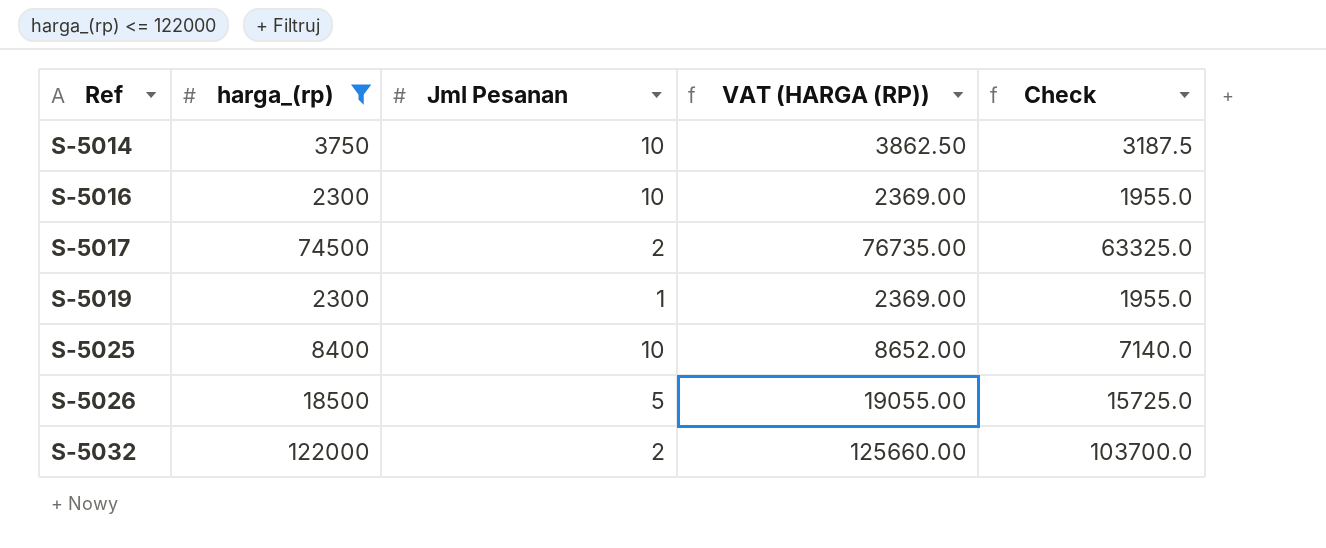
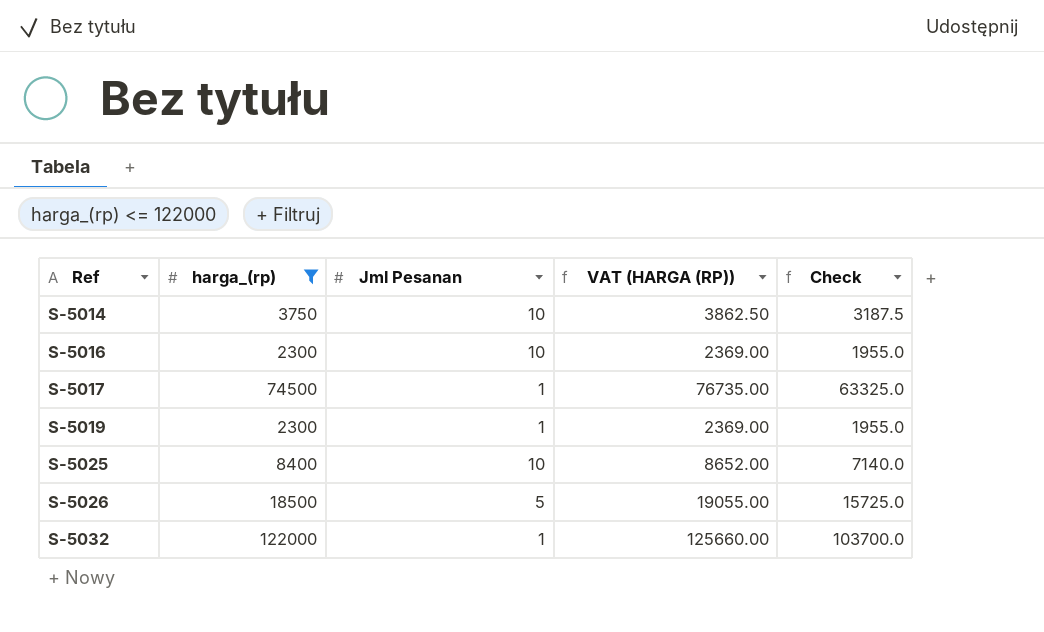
S-5017 | Jml Pesanan: 2 -> 1
S-5032 | Jml Pesanan: 2 -> 1

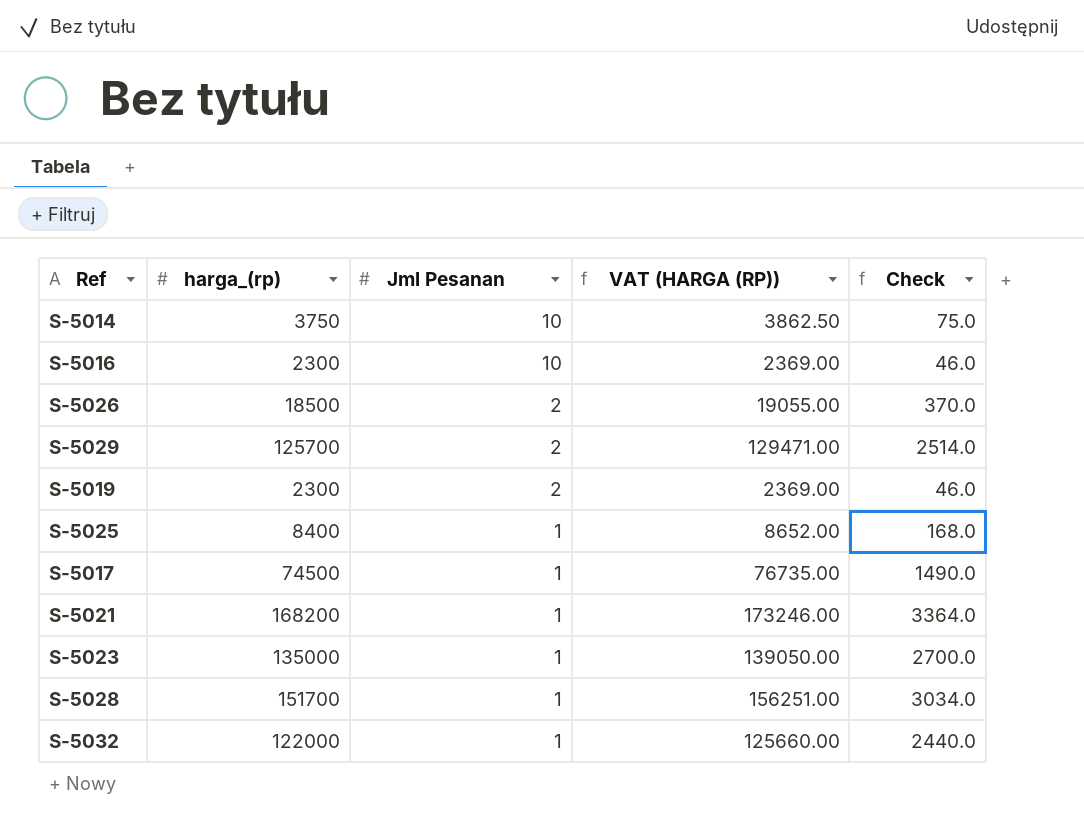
filter: harga_(rp) <= 122000 -> none
row order: Ref ascending -> Jml Pesanan descending
column Check | formula: [harga_(rp)] * 0.85 -> [harga_(rp)] * 0.02
S-5026 | Jml Pesanan: 5 -> 2
S-5019 | Jml Pesanan: 1 -> 2
S-5025 | Jml Pesanan: 10 -> 1

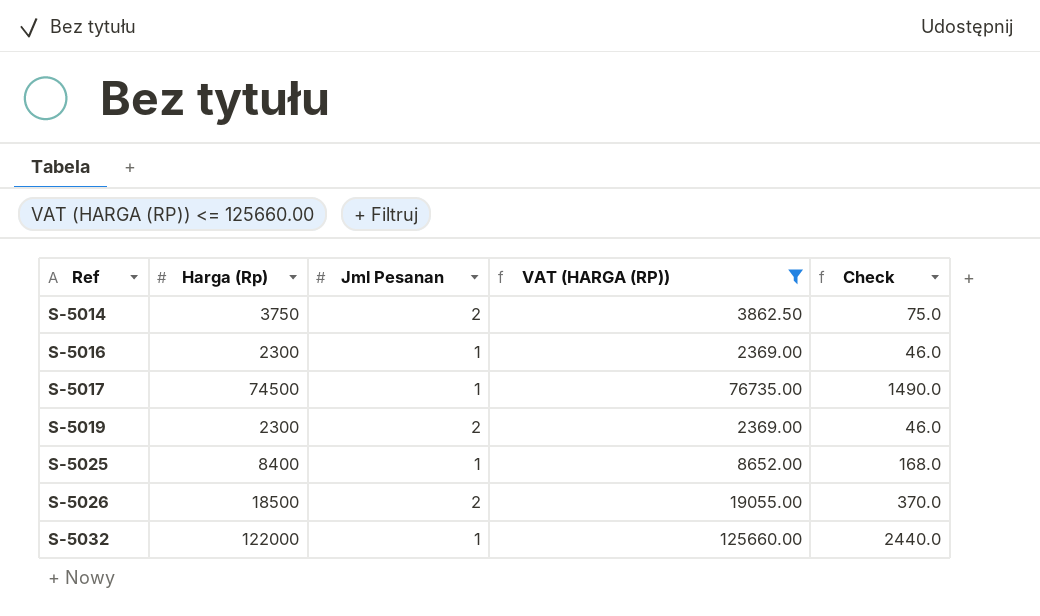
filter: none -> VAT (HARGA (RP)) <= 125660.00
row order: Jml Pesanan descending -> Ref ascending
column name: harga_(rp) -> Harga (Rp)
S-5014 | Jml Pesanan: 10 -> 2
S-5016 | Jml Pesanan: 10 -> 1

